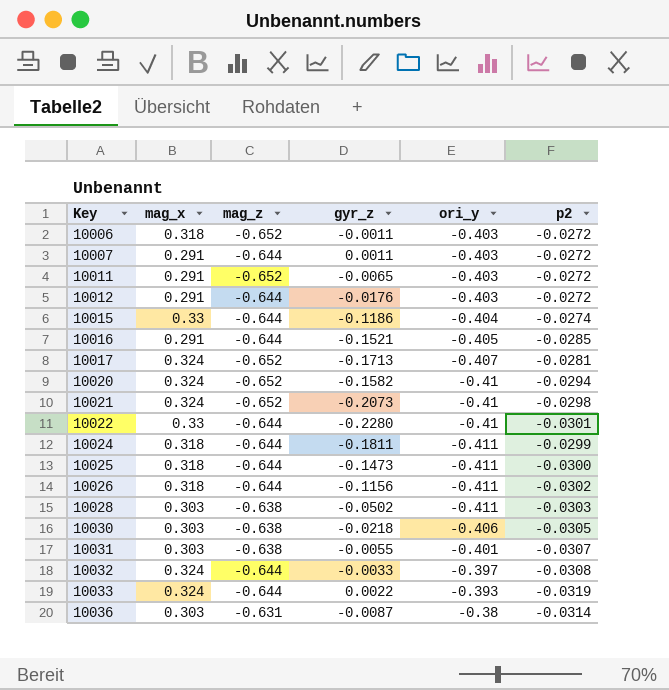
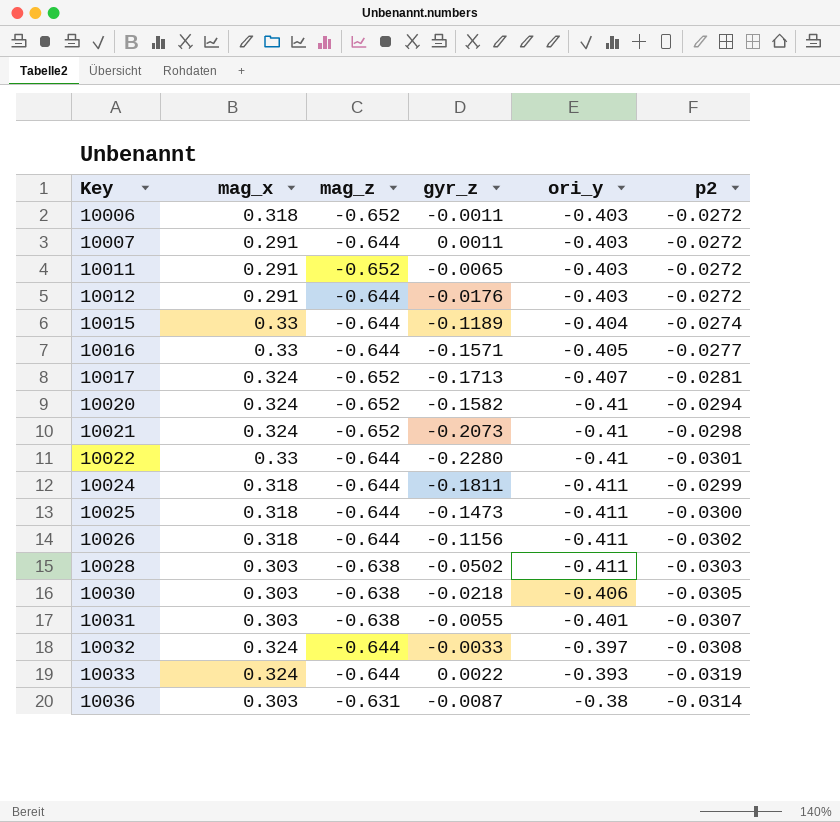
10015 | gyr_z: -0.1186 -> -0.1189
10016 | mag_x: 0.291 -> 0.33
10016 | gyr_z: -0.1521 -> -0.1571
10016 | p2: -0.0285 -> -0.0277

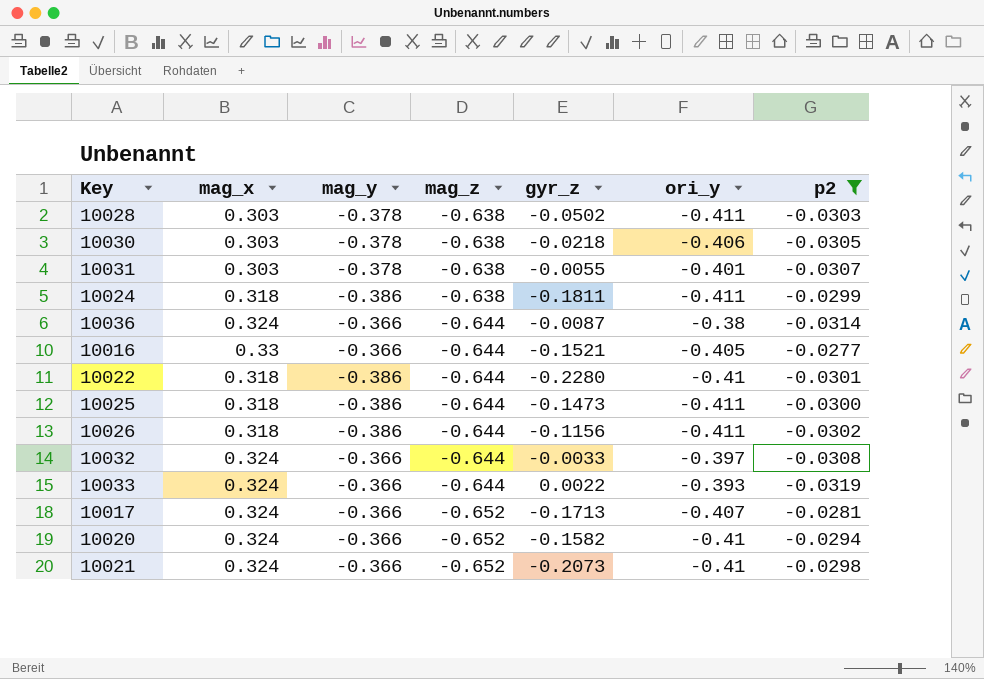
filter: none -> p2 <= -0.0277
row order: Key ascending -> mag_z descending
column mag_y | position: none -> 3
10024 | mag_z: -0.644 -> -0.638
10036 | mag_x: 0.303 -> 0.324
10036 | mag_z: -0.631 -> -0.644
10016 | gyr_z: -0.1571 -> -0.1521
10022 | mag_x: 0.33 -> 0.318

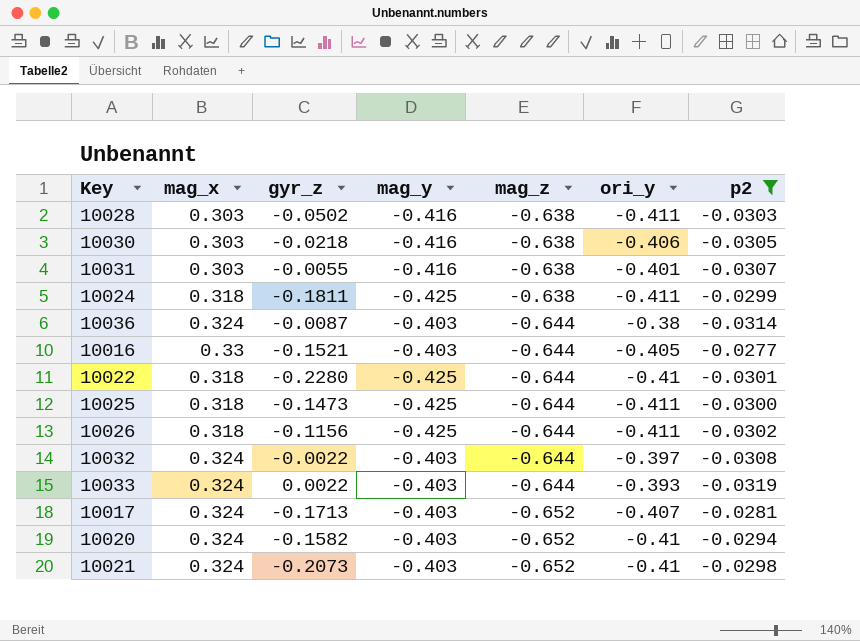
column gyr_z | position: 5 -> 3
10028 | mag_y: -0.378 -> -0.416
10030 | mag_y: -0.378 -> -0.416
10031 | mag_y: -0.378 -> -0.416
10024 | mag_y: -0.386 -> -0.425
10036 | mag_y: -0.366 -> -0.403
10016 | mag_y: -0.366 -> -0.403
10022 | mag_y: -0.386 -> -0.425
10025 | mag_y: -0.386 -> -0.425
10026 | mag_y: -0.386 -> -0.425
10032 | gyr_z: -0.0033 -> -0.0022
10032 | mag_y: -0.366 -> -0.403
10033 | mag_y: -0.366 -> -0.403
10017 | mag_y: -0.366 -> -0.403
10020 | mag_y: -0.366 -> -0.403
10021 | mag_y: -0.366 -> -0.403

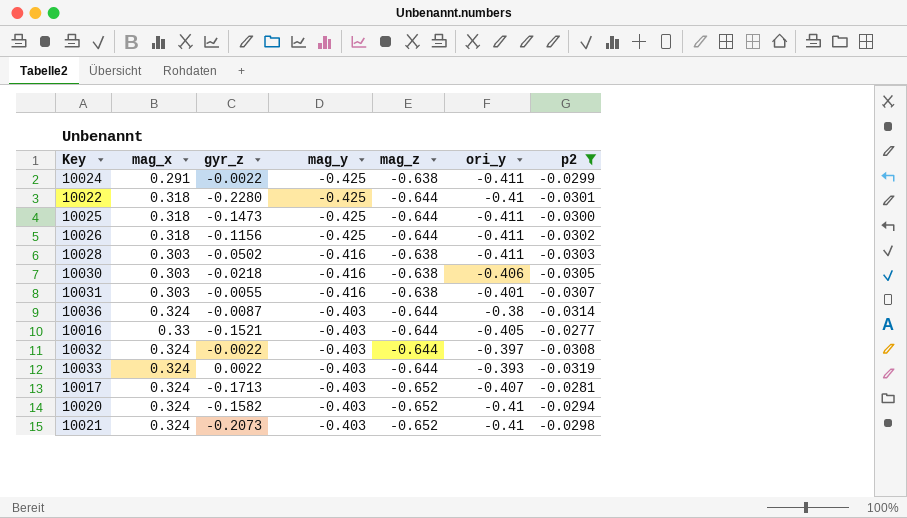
row order: mag_z descending -> mag_y ascending
10024 | mag_x: 0.318 -> 0.291
10024 | gyr_z: -0.1811 -> -0.0022

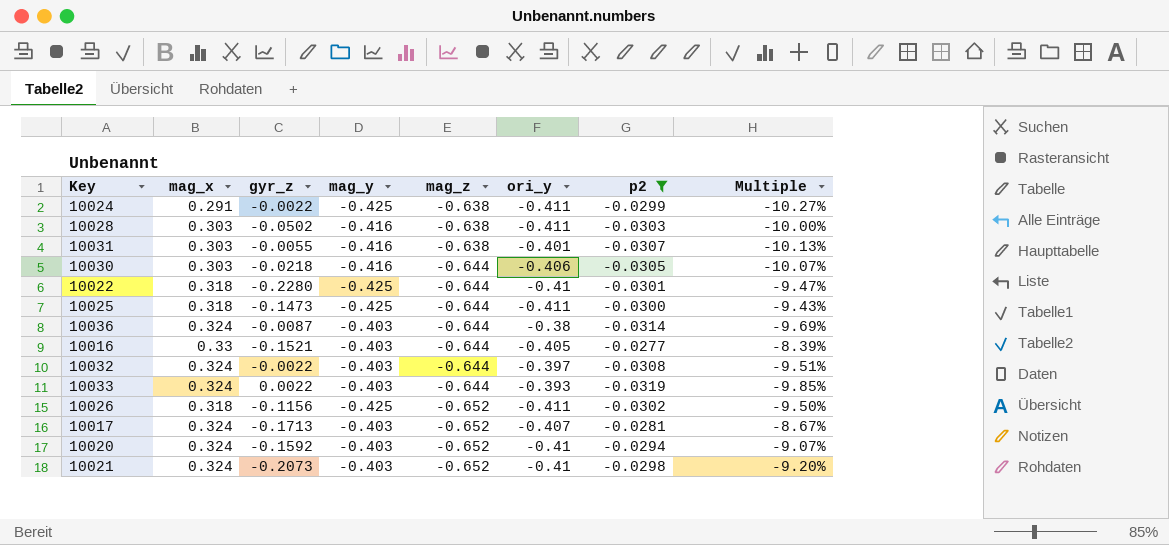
row order: mag_y ascending -> mag_z descending
column Multiple | formula: none -> [p2] / [mag_x]
10030 | mag_z: -0.638 -> -0.644
10026 | mag_z: -0.644 -> -0.652
10020 | gyr_z: -0.1582 -> -0.1592

